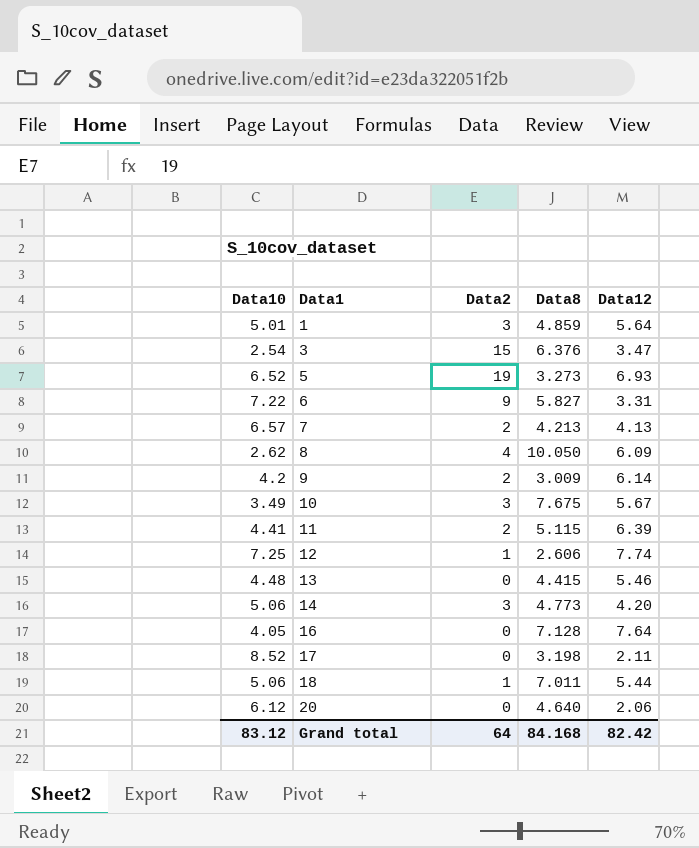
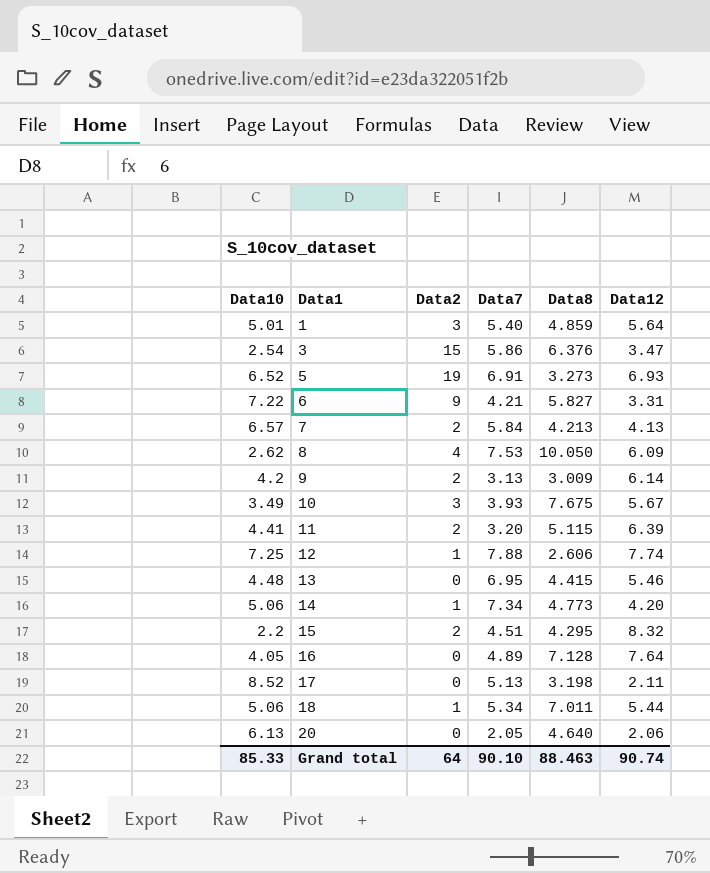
column Data7 | position: none -> 4
14 | Data2: 3 -> 1
row 15: none -> 2.2 | 2 | 4.51 | 4.295 | 8.32
20 | Data10: 6.12 -> 6.13
Grand total | Data10: 83.12 -> 85.33
Grand total | Data8: 84.168 -> 88.463
Grand total | Data12: 82.42 -> 90.74

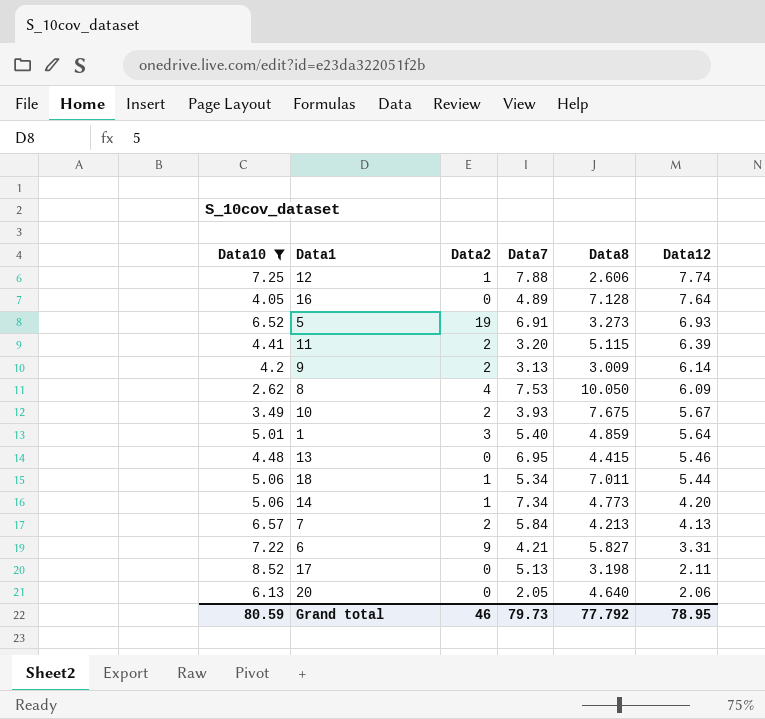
filter: none -> Data10 >= 2.62
row order: Data1 ascending -> Data12 descending
10 | Data2: 3 -> 2
Grand total | Data10: 85.33 -> 80.59
Grand total | Data2: 64 -> 46
Grand total | Data7: 90.10 -> 79.73
Grand total | Data8: 88.463 -> 77.792
Grand total | Data12: 90.74 -> 78.95

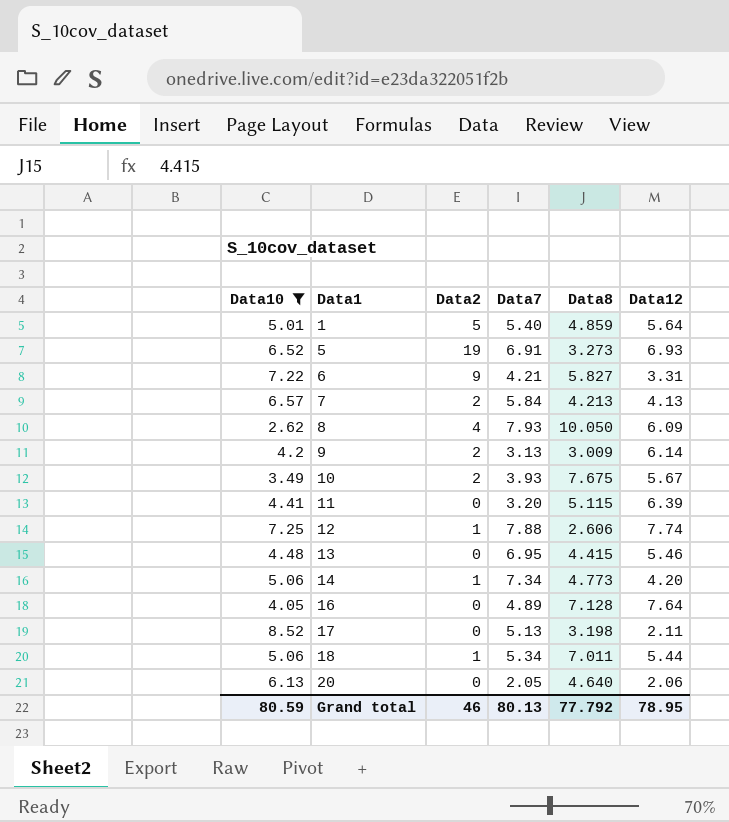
row order: Data12 descending -> Data1 ascending
1 | Data2: 3 -> 5
8 | Data7: 7.53 -> 7.93
11 | Data2: 2 -> 0
Grand total | Data7: 79.73 -> 80.13

